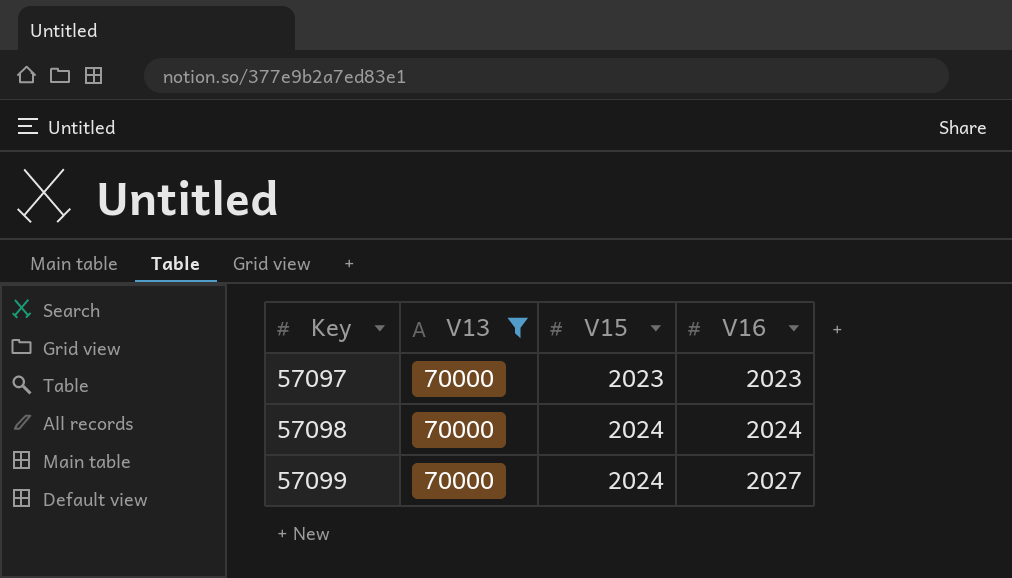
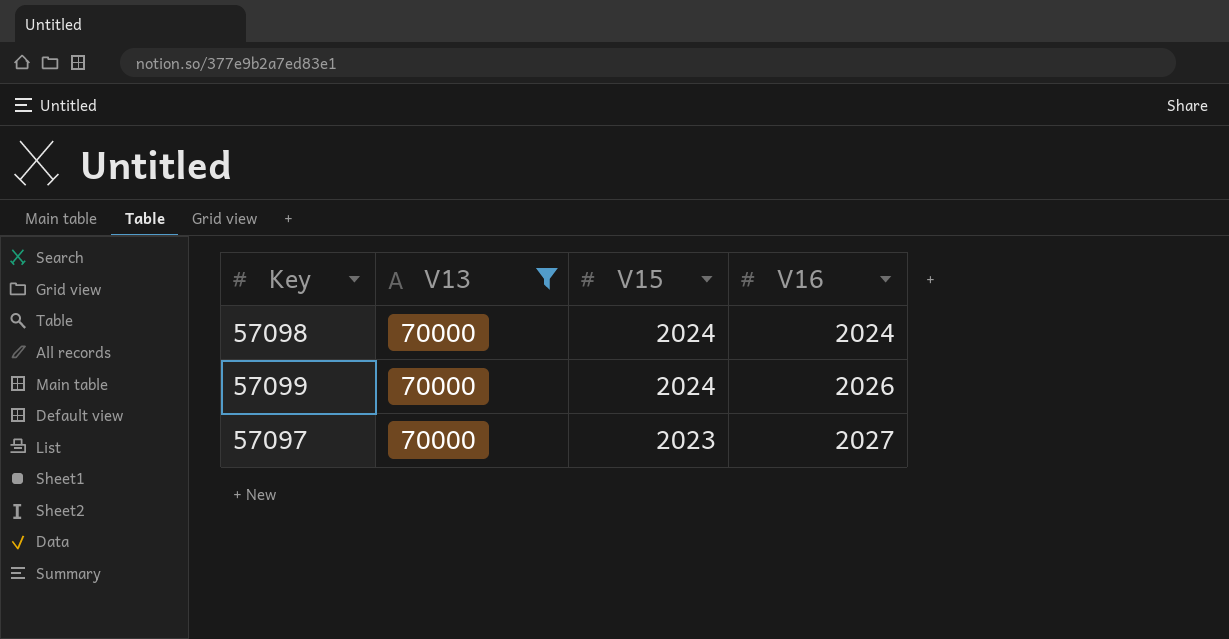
row order: Key ascending -> V15 descending
57099 | V16: 2027 -> 2026
57097 | V16: 2023 -> 2027

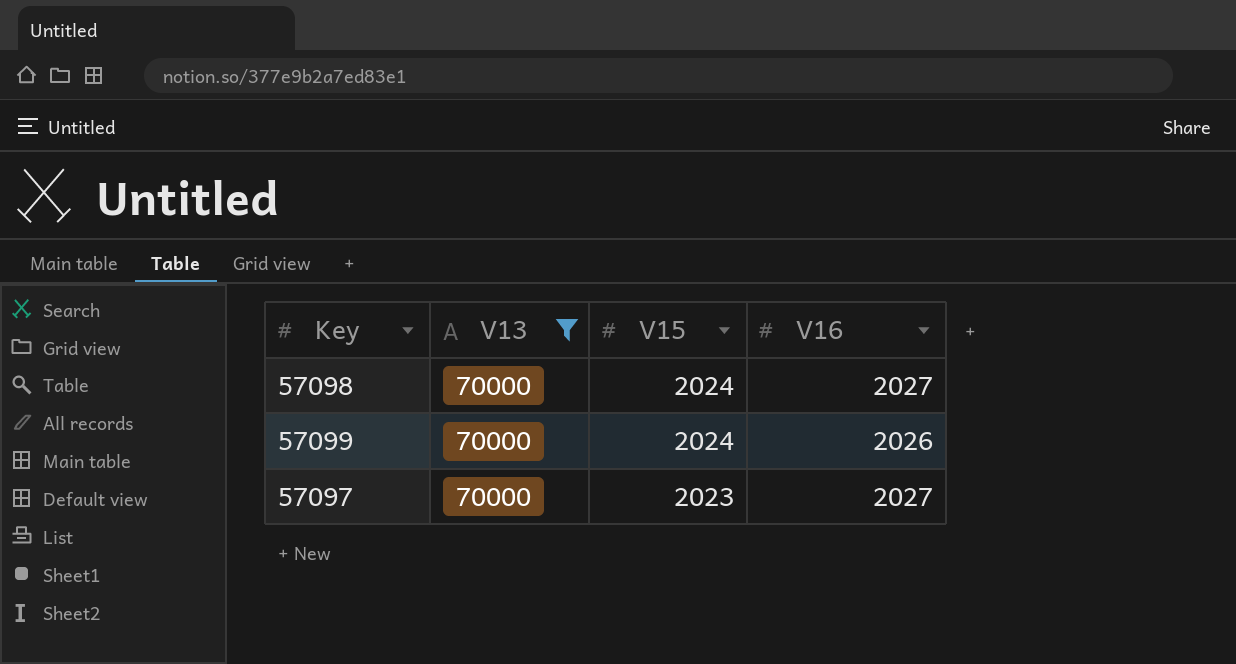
57098 | V16: 2024 -> 2027

